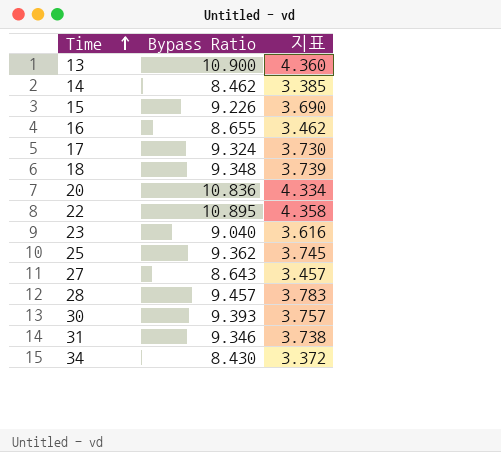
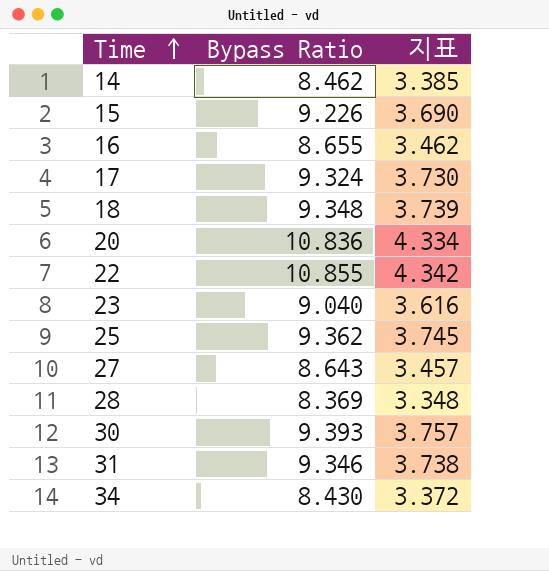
row 13: 10.900 | 4.360 -> none
22 | Bypass Ratio: 10.895 -> 10.855
22 | 지표: 4.358 -> 4.342
28 | Bypass Ratio: 9.457 -> 8.369
28 | 지표: 3.783 -> 3.348

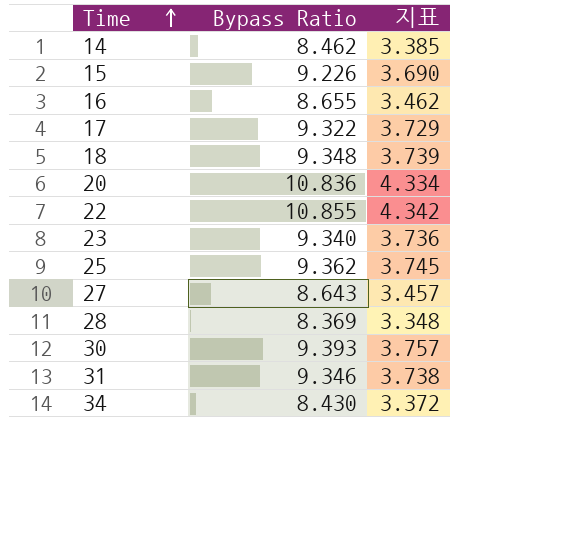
17 | Bypass Ratio: 9.324 -> 9.322
17 | 지표: 3.730 -> 3.729
23 | Bypass Ratio: 9.040 -> 9.340
23 | 지표: 3.616 -> 3.736

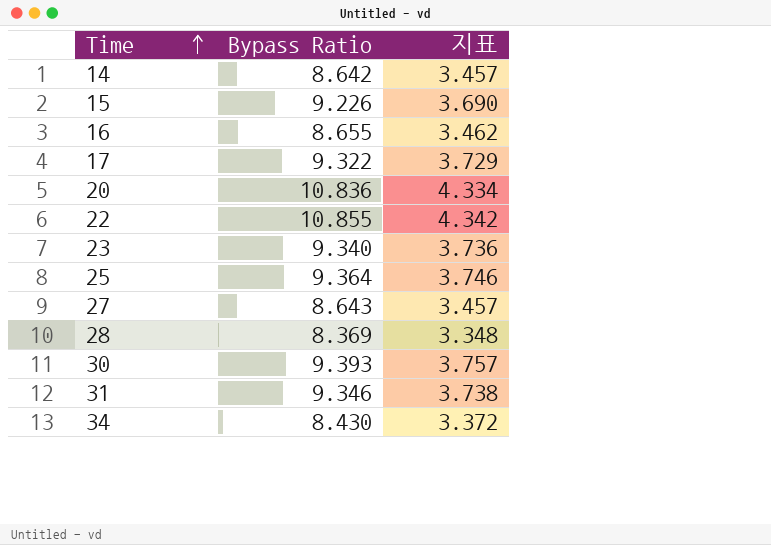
row 18: 9.348 | 3.739 -> none
14 | Bypass Ratio: 8.462 -> 8.642
14 | 지표: 3.385 -> 3.457
25 | Bypass Ratio: 9.362 -> 9.364
25 | 지표: 3.745 -> 3.746

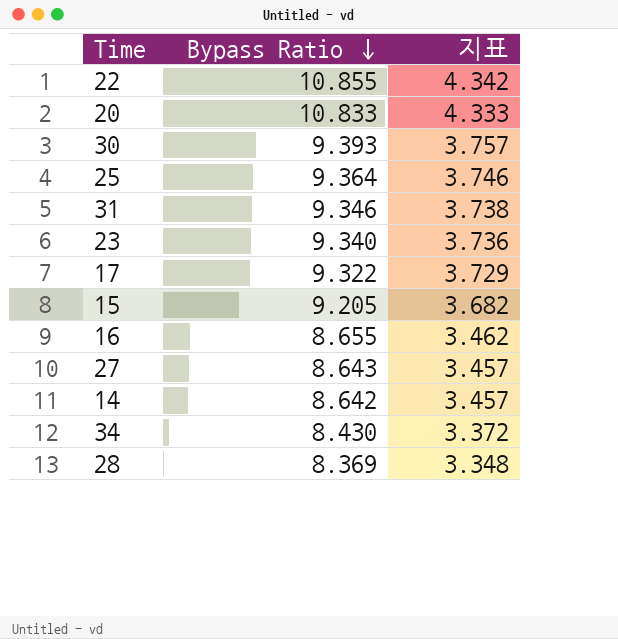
row order: Time ascending -> Bypass Ratio descending
20 | Bypass Ratio: 10.836 -> 10.833
20 | 지표: 4.334 -> 4.333
15 | Bypass Ratio: 9.226 -> 9.205
15 | 지표: 3.690 -> 3.682

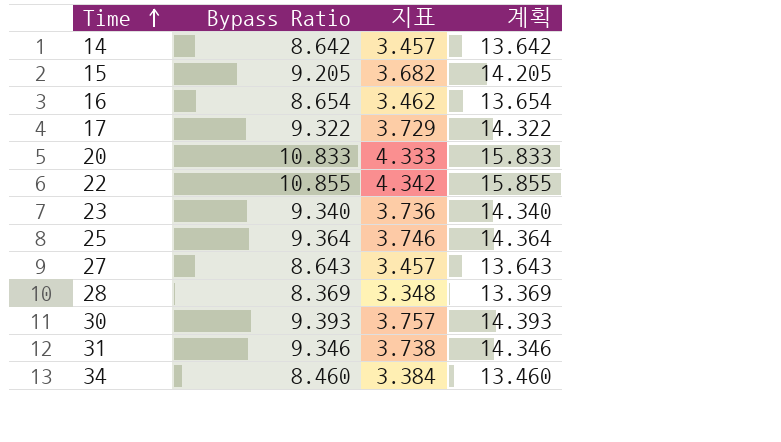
row order: Bypass Ratio descending -> Time ascending
column 계획 | formula: none -> [Bypass Ratio] + 5
16 | Bypass Ratio: 8.655 -> 8.654
34 | Bypass Ratio: 8.430 -> 8.460
34 | 지표: 3.372 -> 3.384

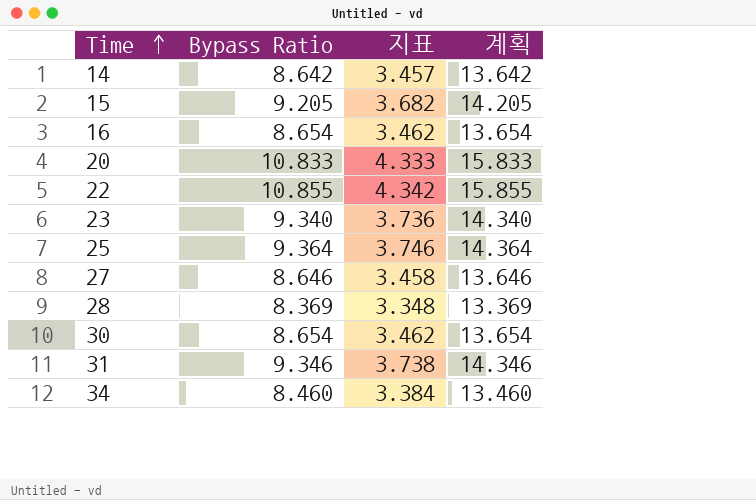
row 17: 9.322 | 3.729 | 14.322 -> none
27 | Bypass Ratio: 8.643 -> 8.646
27 | 지표: 3.457 -> 3.458
27 | 계획: 13.643 -> 13.646
30 | Bypass Ratio: 9.393 -> 8.654
30 | 지표: 3.757 -> 3.462
30 | 계획: 14.393 -> 13.654

